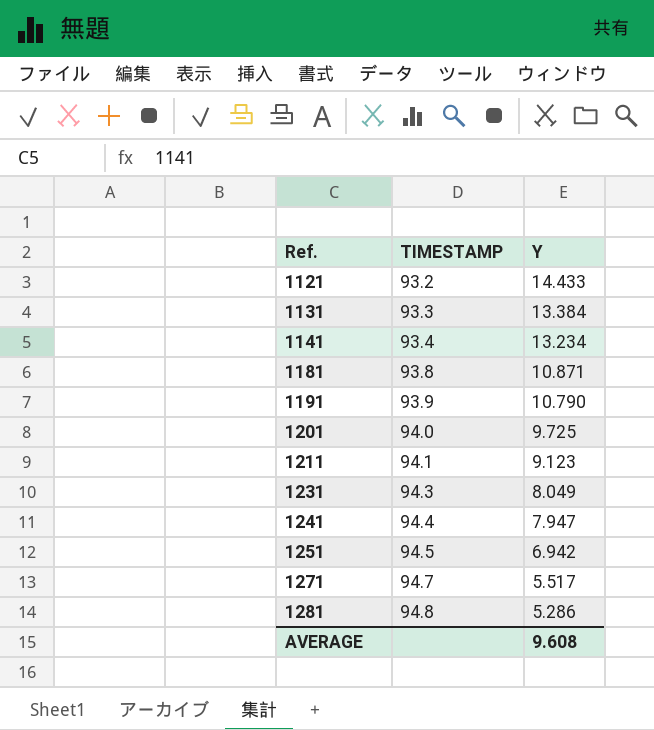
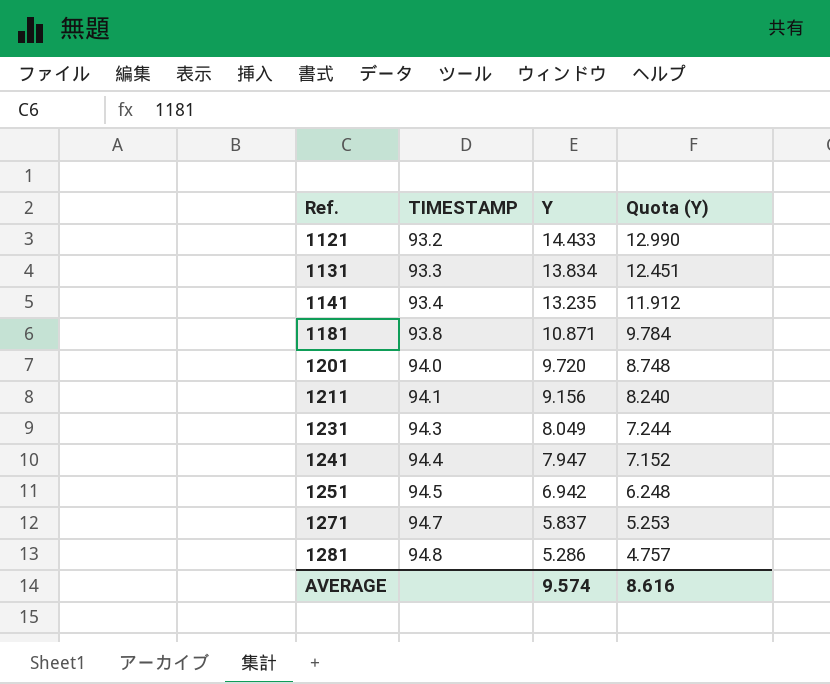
column Quota (Y) | formula: none -> [Y] * 0.9
row 1191: 93.9 | 10.790 -> none
1131 | Y: 13.384 -> 13.834
1141 | Y: 13.234 -> 13.235
1201 | Y: 9.725 -> 9.720
1211 | Y: 9.123 -> 9.156
1271 | Y: 5.517 -> 5.837
AVERAGE | Y: 9.608 -> 9.574

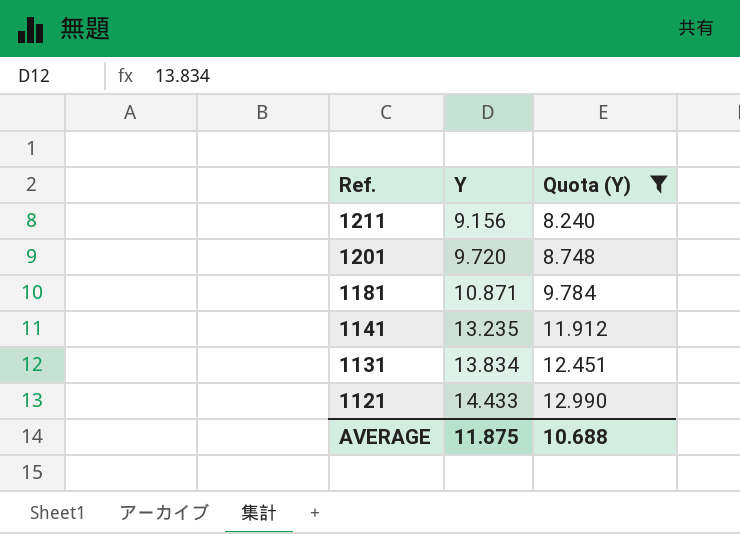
filter: none -> Quota (Y) >= 8.240
row order: Ref. ascending -> Ref. descending
column TIMESTAMP | position: 2 -> none
AVERAGE | Y: 9.574 -> 11.875
AVERAGE | Quota (Y): 8.616 -> 10.688

